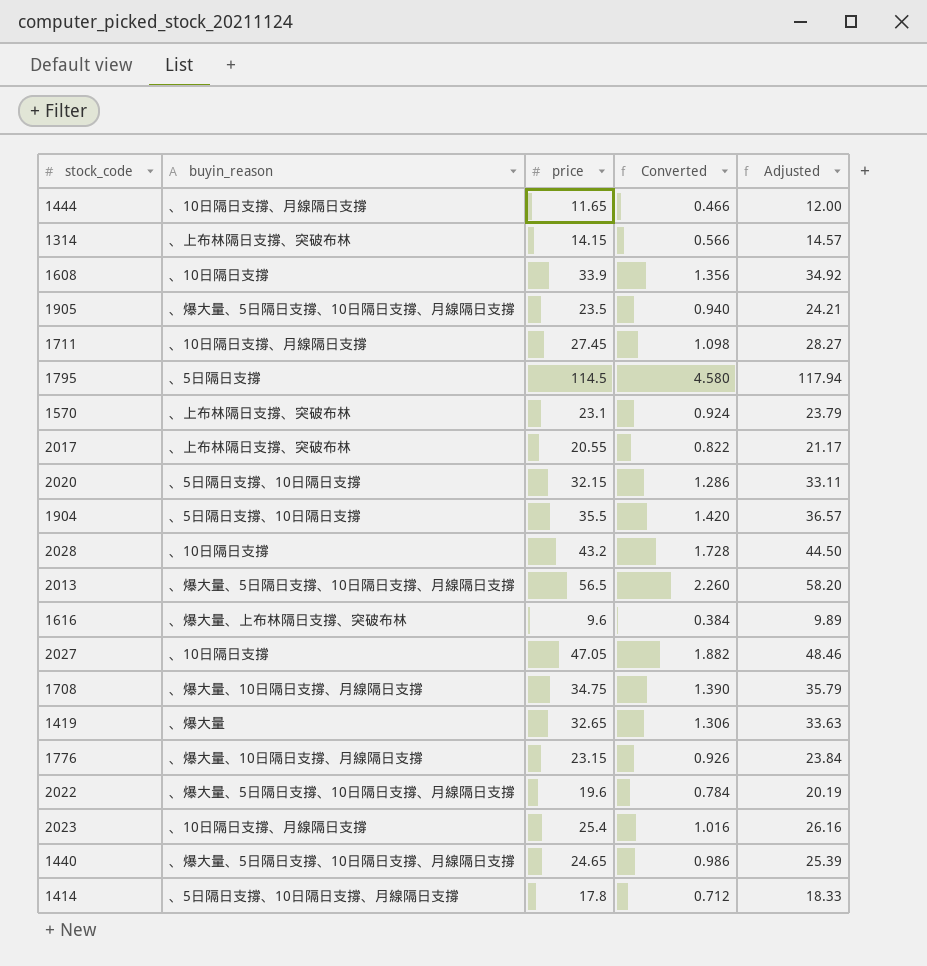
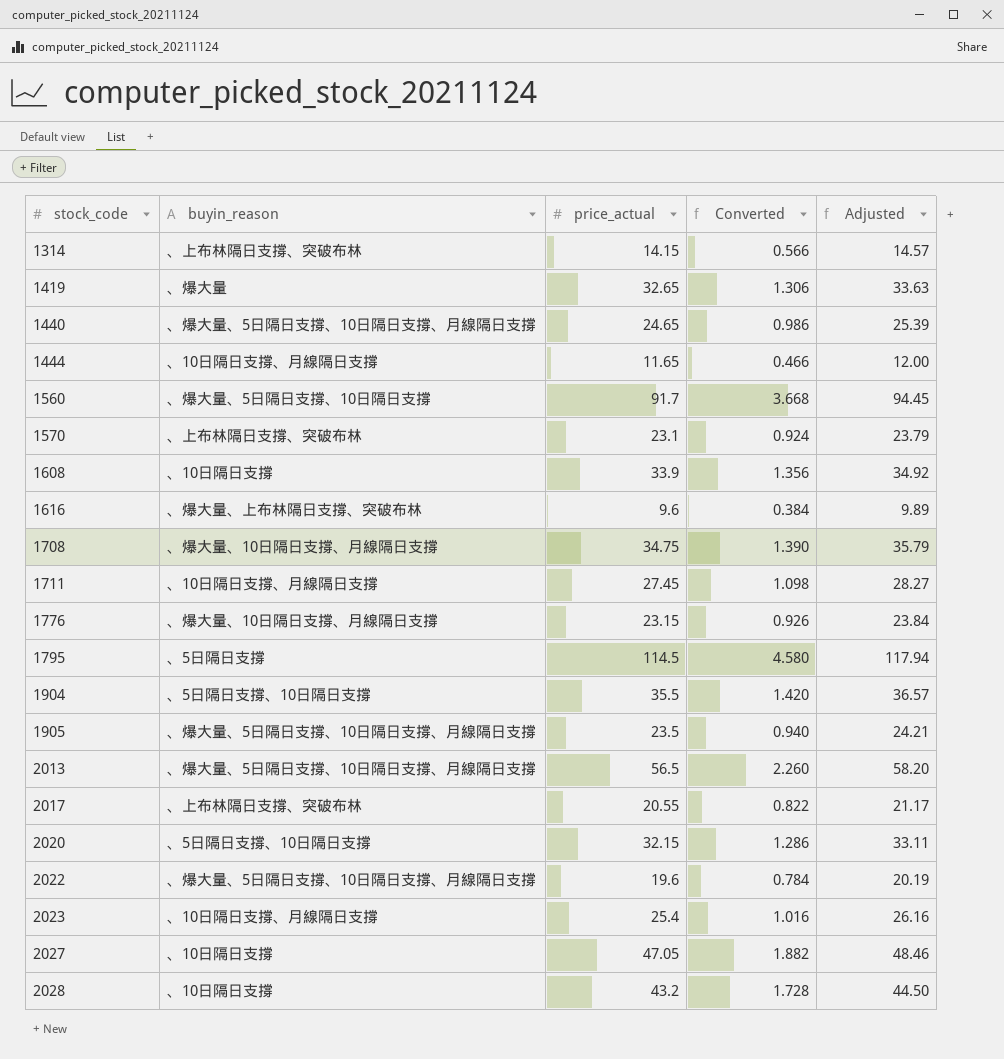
row order: none -> stock_code ascending
column name: price -> price_actual
row 1414: 、5日隔日支撐、10日隔日支撐、月線隔日支撐 | 17.8 | 0.712 | 18.33 -> none
row 1560: none -> 、爆大量、5日隔日支撐、10日隔日支撐 | 91.7 | 3.668 | 94.45

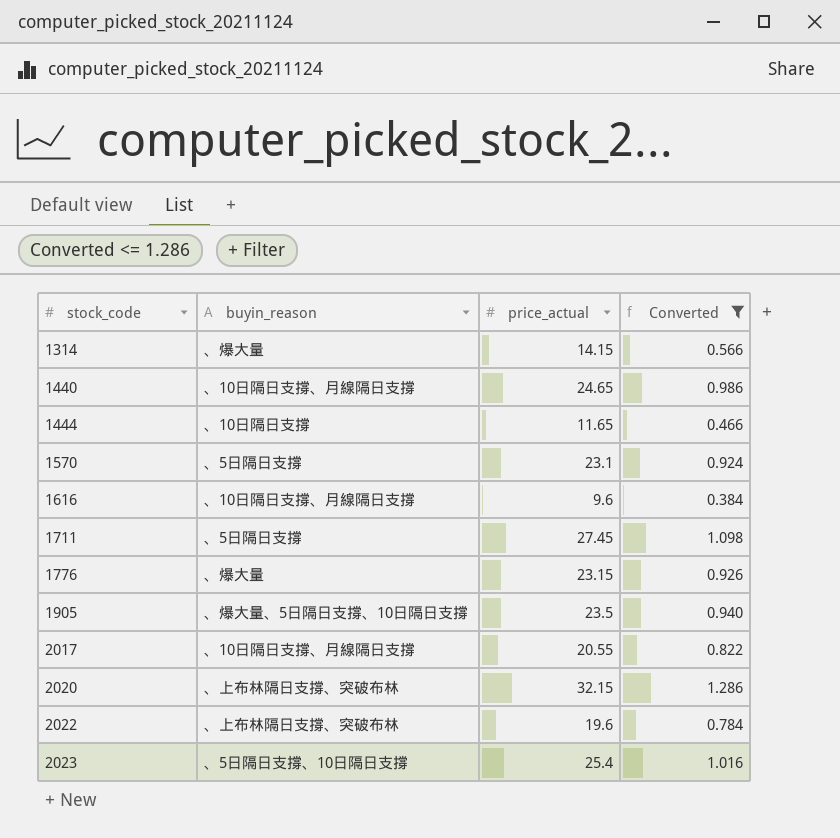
filter: none -> Converted <= 1.286
column Adjusted | formula: [price_actual] * 1.03 -> none
1314 | buyin_reason: 、上布林隔日支撐、突破布林 -> 、爆大量
1440 | buyin_reason: 、爆大量、5日隔日支撐、10日隔日支撐、月線隔日支撐 -> 、10日隔日支撐、月線隔日支撐
1444 | buyin_reason: 、10日隔日支撐、月線隔日支撐 -> 、10日隔日支撐
1570 | buyin_reason: 、上布林隔日支撐、突破布林 -> 、5日隔日支撐
1616 | buyin_reason: 、爆大量、上布林隔日支撐、突破布林 -> 、10日隔日支撐、月線隔日支撐
1711 | buyin_reason: 、10日隔日支撐、月線隔日支撐 -> 、5日隔日支撐
1776 | buyin_reason: 、爆大量、10日隔日支撐、月線隔日支撐 -> 、爆大量
1905 | buyin_reason: 、爆大量、5日隔日支撐、10日隔日支撐、月線隔日支撐 -> 、爆大量、5日隔日支撐、10日隔日支撐
2017 | buyin_reason: 、上布林隔日支撐、突破布林 -> 、10日隔日支撐、月線隔日支撐
2020 | buyin_reason: 、5日隔日支撐、10日隔日支撐 -> 、上布林隔日支撐、突破布林
2022 | buyin_reason: 、爆大量、5日隔日支撐、10日隔日支撐、月線隔日支撐 -> 、上布林隔日支撐、突破布林
2023 | buyin_reason: 、10日隔日支撐、月線隔日支撐 -> 、5日隔日支撐、10日隔日支撐

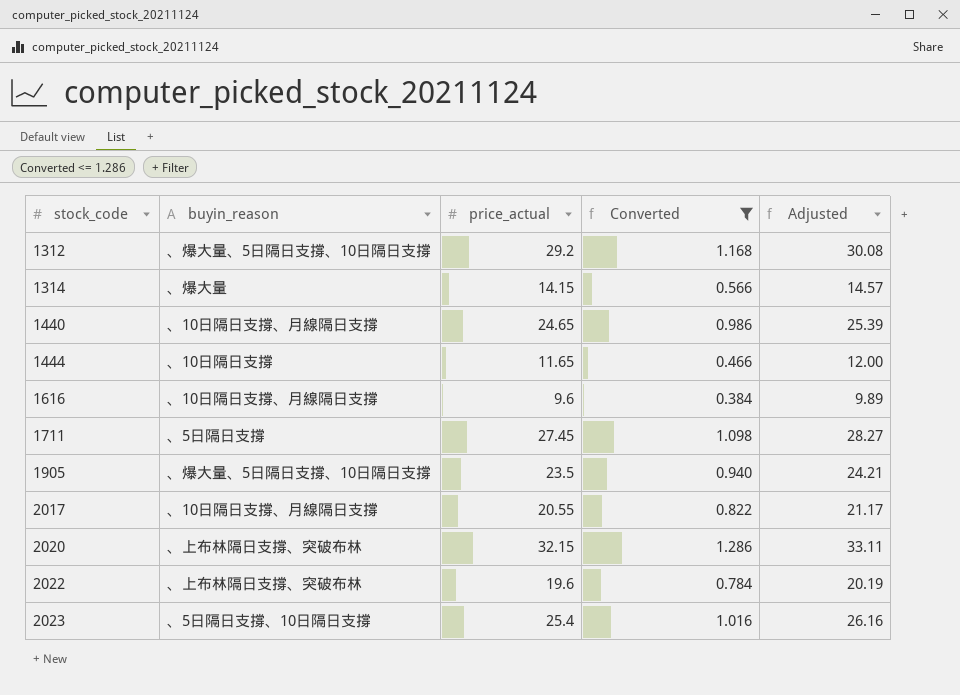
column Adjusted | formula: none -> [price_actual] * 1.03
row 1570: 、5日隔日支撐 | 23.1 | 0.924 -> none
row 1776: 、爆大量 | 23.15 | 0.926 -> none
row 1312: none -> 、爆大量、5日隔日支撐、10日隔日支撐 | 29.2 | 1.168 | 30.08

